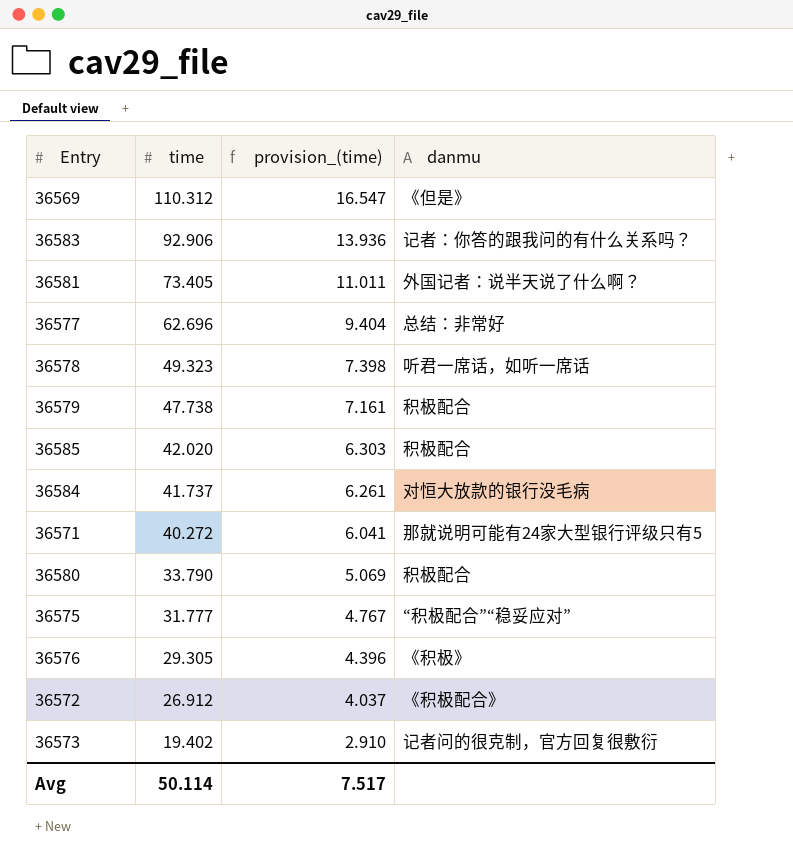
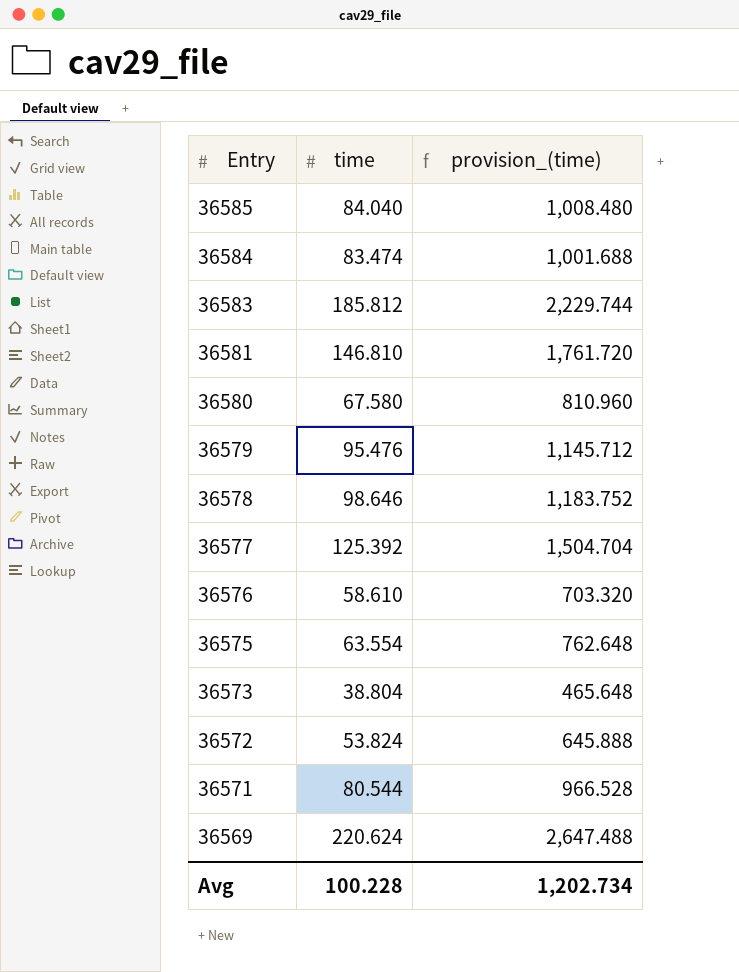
row order: time descending -> Entry descending
column danmu | position: 4 -> none
column provision_(time) | formula: [time] * 0.15 -> [time] * 12
36585 | time: 42.020 -> 84.040
36584 | time: 41.737 -> 83.474
36583 | time: 92.906 -> 185.812
36581 | time: 73.405 -> 146.810
36580 | time: 33.790 -> 67.580
36579 | time: 47.738 -> 95.476
36578 | time: 49.323 -> 98.646
36577 | time: 62.696 -> 125.392
36576 | time: 29.305 -> 58.610
36575 | time: 31.777 -> 63.554
36573 | time: 19.402 -> 38.804
36572 | time: 26.912 -> 53.824
36571 | time: 40.272 -> 80.544
36569 | time: 110.312 -> 220.624
Avg | time: 50.114 -> 100.228
Avg | provision_(time): 7.517 -> 1,202.734

